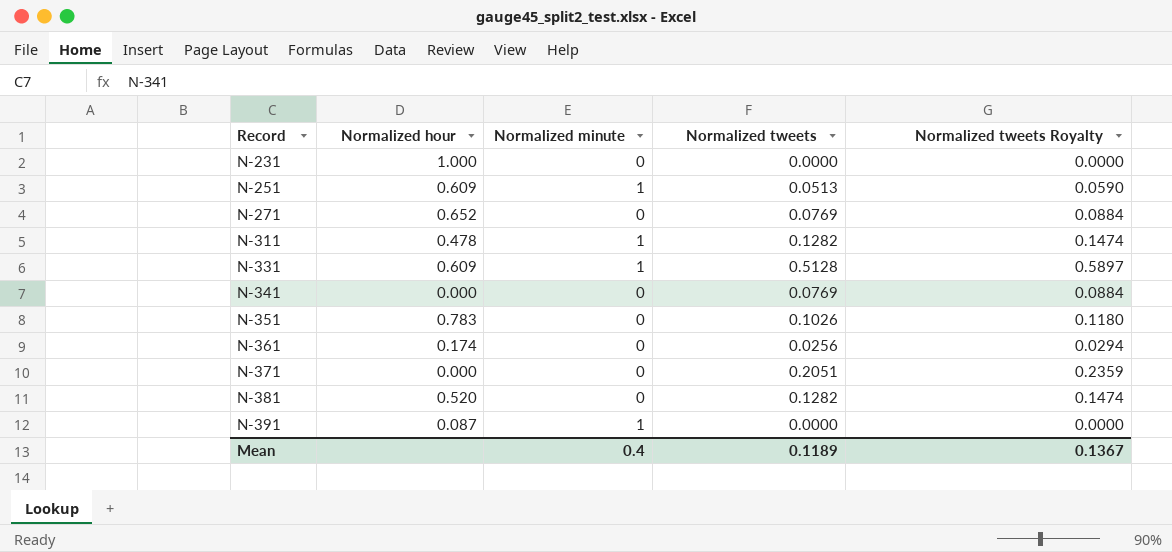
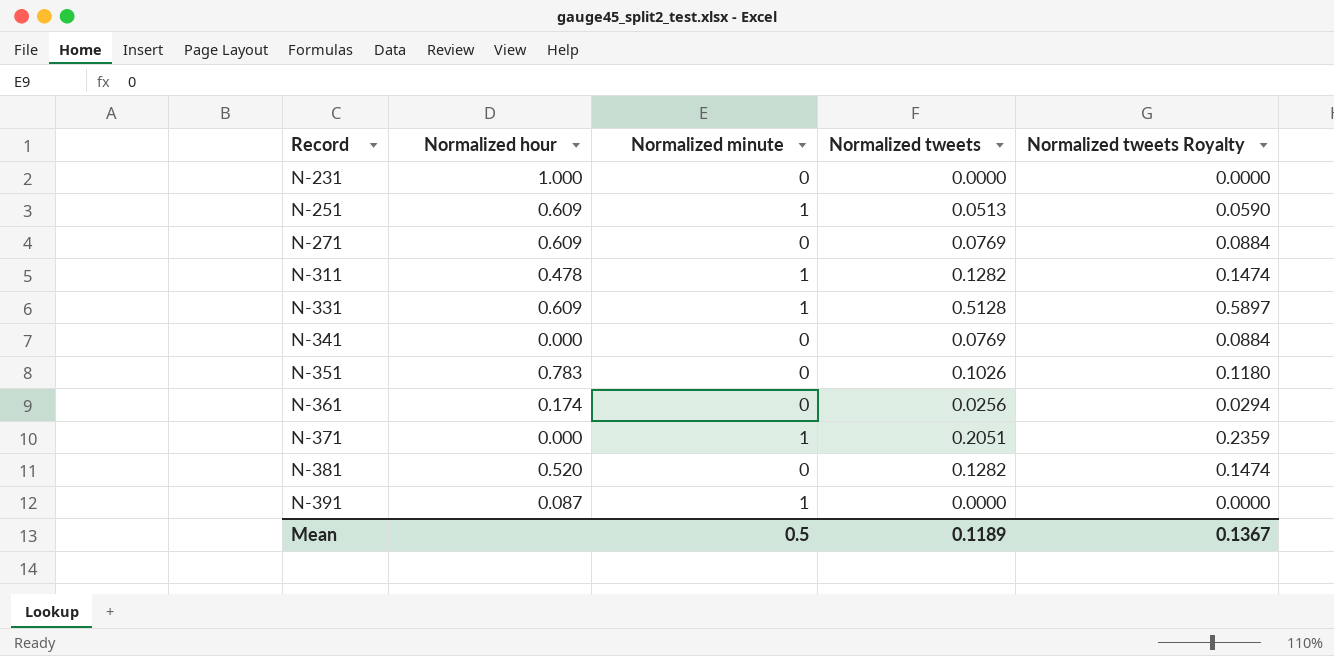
N-271 | Normalized hour: 0.652 -> 0.609
N-371 | Normalized minute: 0 -> 1
Mean | Normalized minute: 0.4 -> 0.5

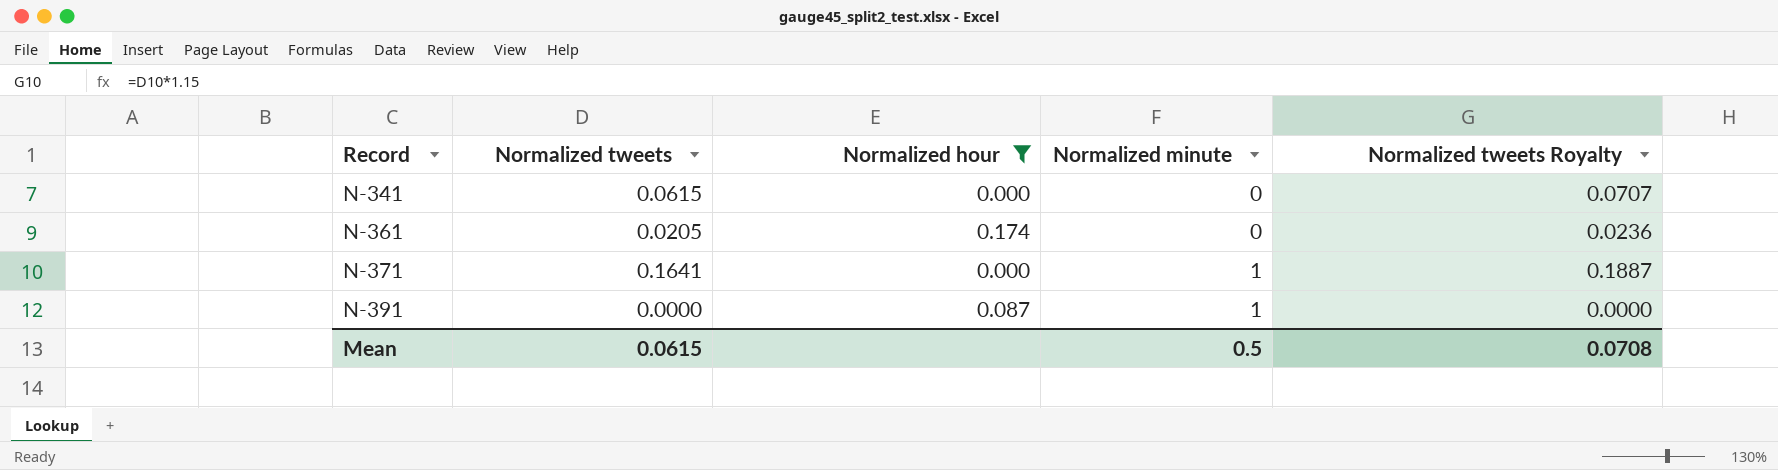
filter: none -> Normalized hour <= 0.174
column Normalized tweets | position: 4 -> 2
N-341 | Normalized tweets: 0.0769 -> 0.0615
N-341 | Normalized tweets Royalty: 0.0884 -> 0.0707
N-361 | Normalized tweets: 0.0256 -> 0.0205
N-361 | Normalized tweets Royalty: 0.0294 -> 0.0236
N-371 | Normalized tweets: 0.2051 -> 0.1641
N-371 | Normalized tweets Royalty: 0.2359 -> 0.1887
Mean | Normalized tweets: 0.1189 -> 0.0615
Mean | Normalized tweets Royalty: 0.1367 -> 0.0708

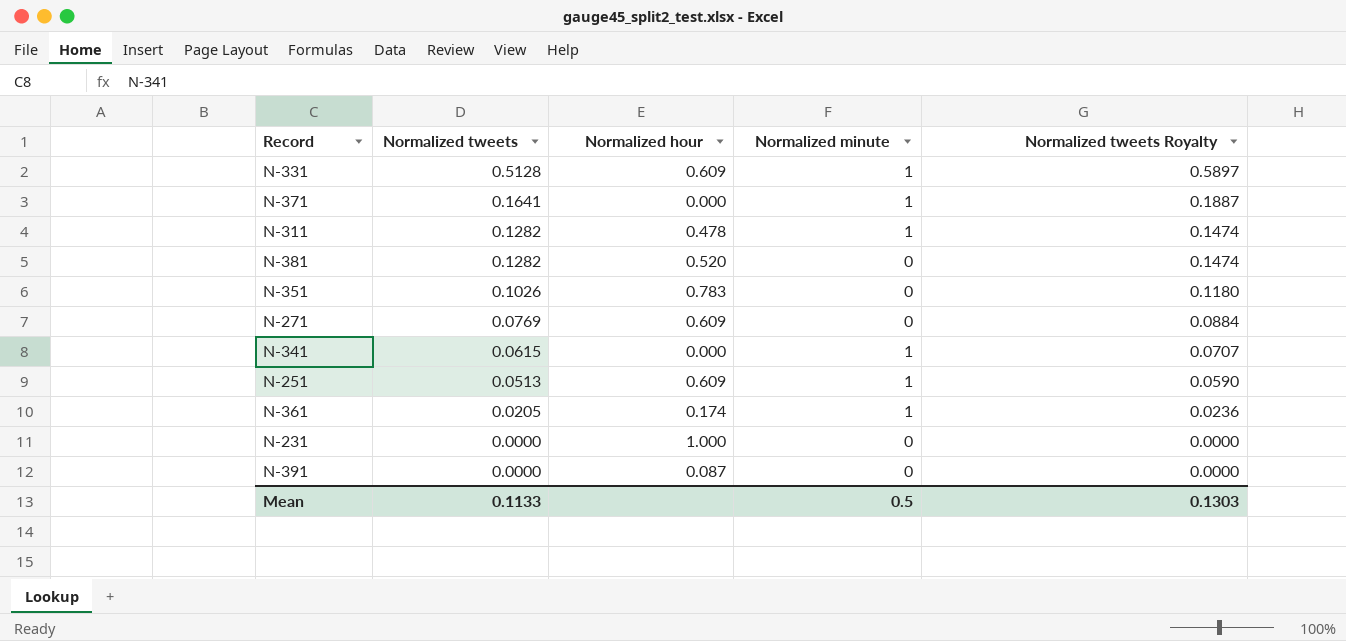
filter: Normalized hour <= 0.174 -> none
row order: Record ascending -> Normalized tweets descending
N-341 | Normalized minute: 0 -> 1
N-361 | Normalized minute: 0 -> 1
N-391 | Normalized minute: 1 -> 0
Mean | Normalized tweets: 0.0615 -> 0.1133
Mean | Normalized tweets Royalty: 0.0708 -> 0.1303

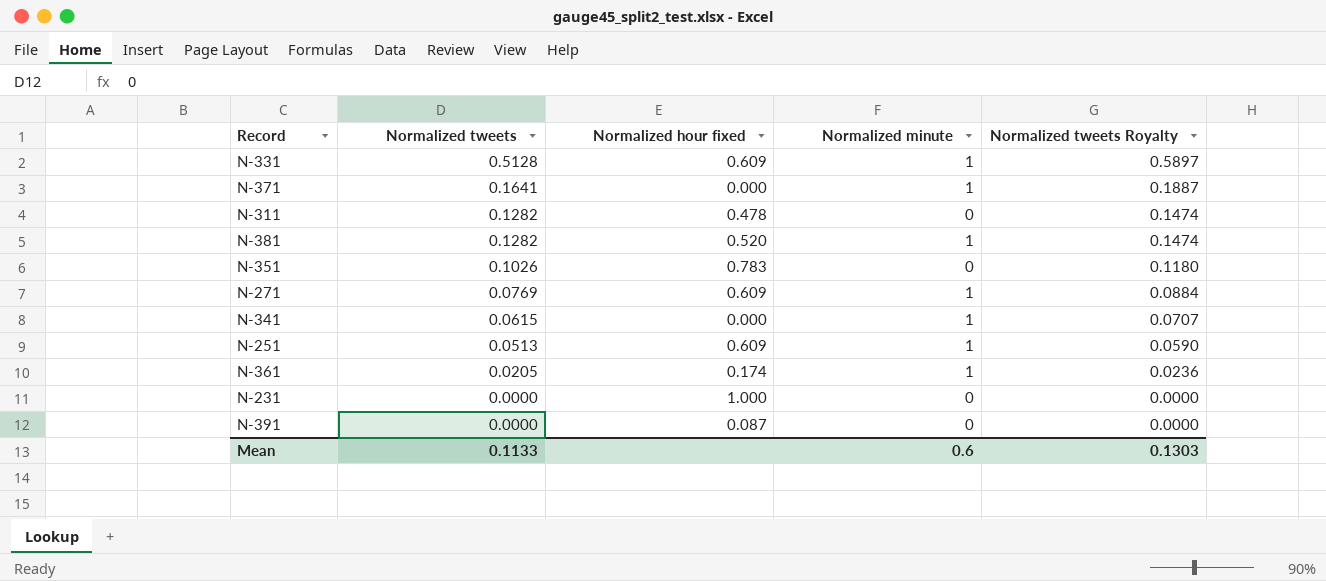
column name: Normalized hour -> Normalized hour fixed
N-311 | Normalized minute: 1 -> 0
N-381 | Normalized minute: 0 -> 1
N-271 | Normalized minute: 0 -> 1
Mean | Normalized minute: 0.5 -> 0.6

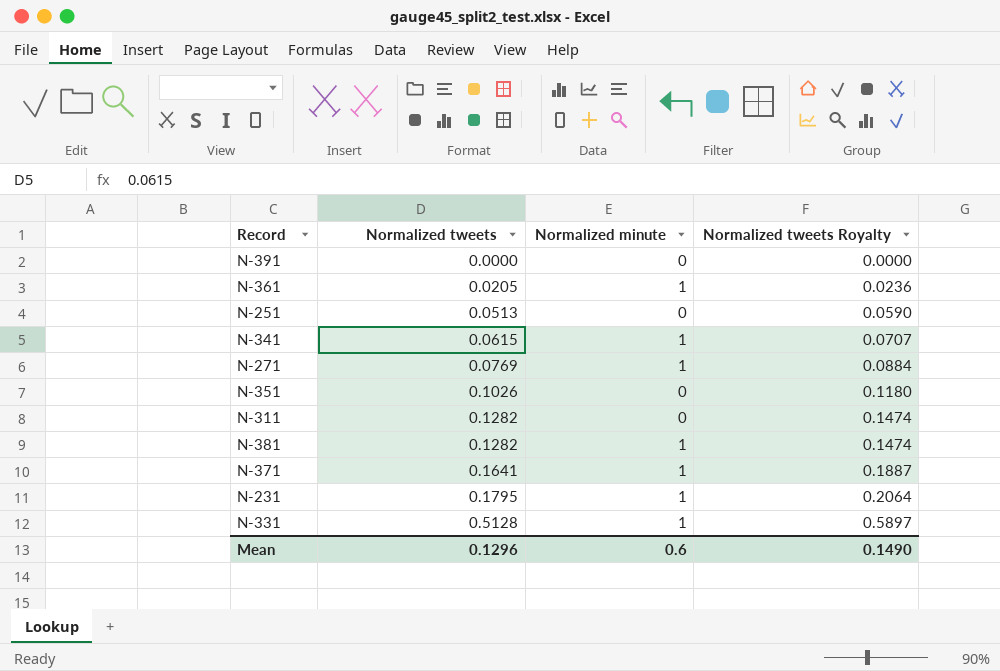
row order: Normalized tweets descending -> Normalized tweets ascending
column Normalized hour fixed | position: 3 -> none
N-251 | Normalized minute: 1 -> 0
N-231 | Normalized tweets: 0.0000 -> 0.1795
N-231 | Normalized minute: 0 -> 1
N-231 | Normalized tweets Royalty: 0.0000 -> 0.2064
Mean | Normalized tweets: 0.1133 -> 0.1296
Mean | Normalized tweets Royalty: 0.1303 -> 0.1490

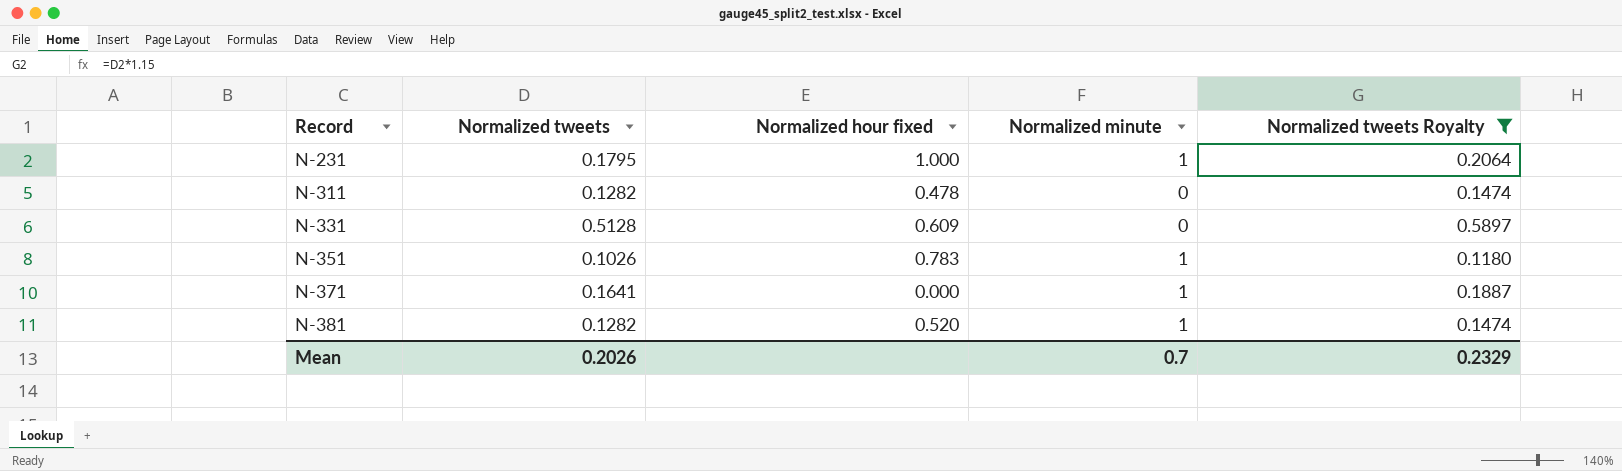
filter: none -> Normalized tweets Royalty >= 0.1180
row order: Normalized tweets ascending -> Record ascending
column Normalized hour fixed | position: none -> 3
N-331 | Normalized minute: 1 -> 0
N-351 | Normalized minute: 0 -> 1
Mean | Normalized tweets: 0.1296 -> 0.2026
Mean | Normalized minute: 0.6 -> 0.7
Mean | Normalized tweets Royalty: 0.1490 -> 0.2329

